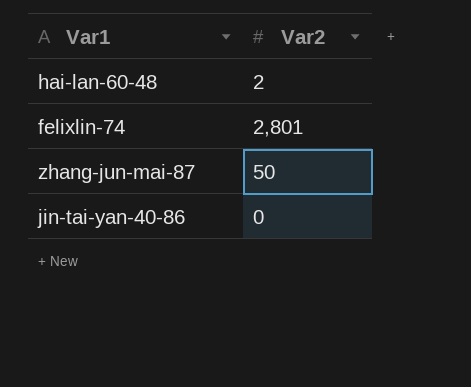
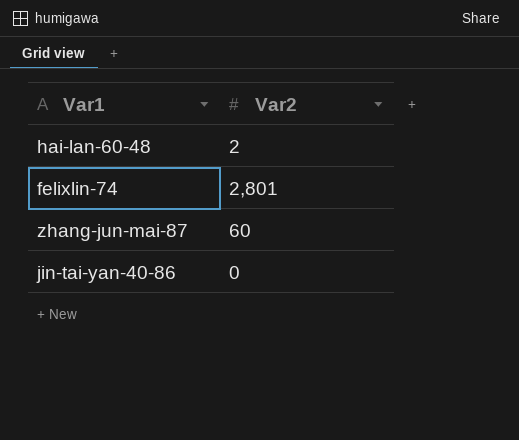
zhang-jun-mai-87 | Var2: 50 -> 60

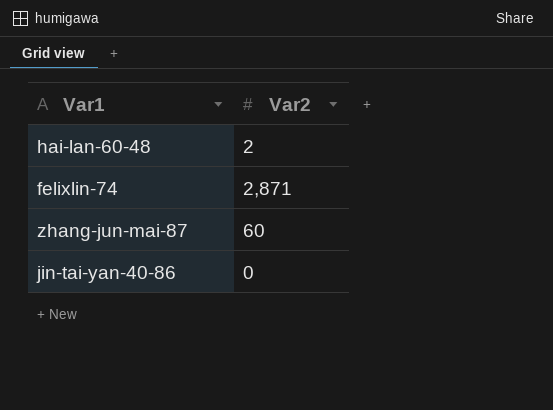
felixlin-74 | Var2: 2,801 -> 2,871

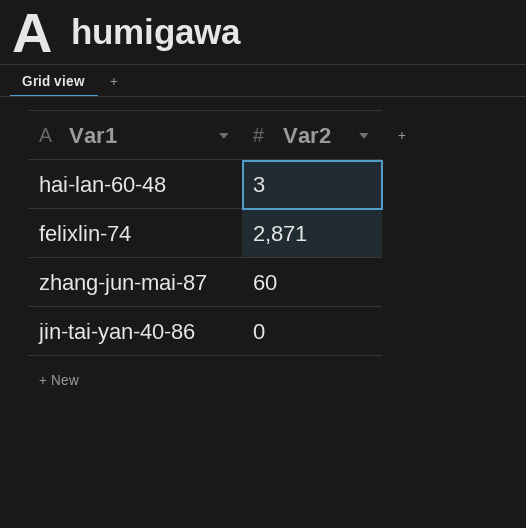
hai-lan-60-48 | Var2: 2 -> 3

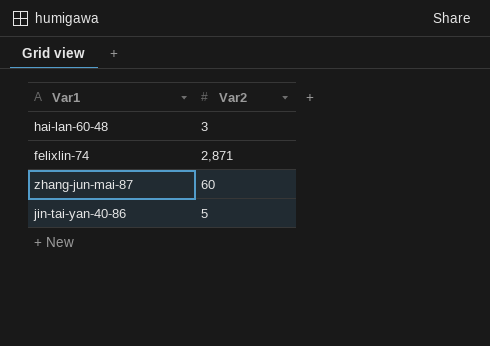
jin-tai-yan-40-86 | Var2: 0 -> 5

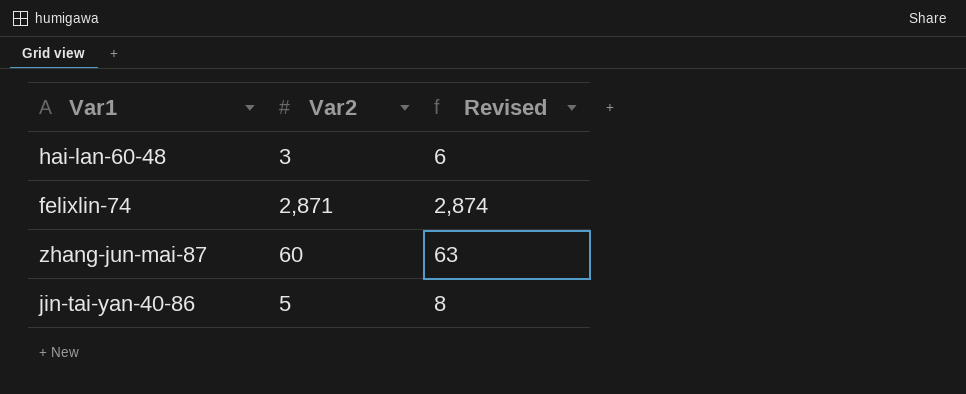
column Revised | formula: none -> [Var2] + 3

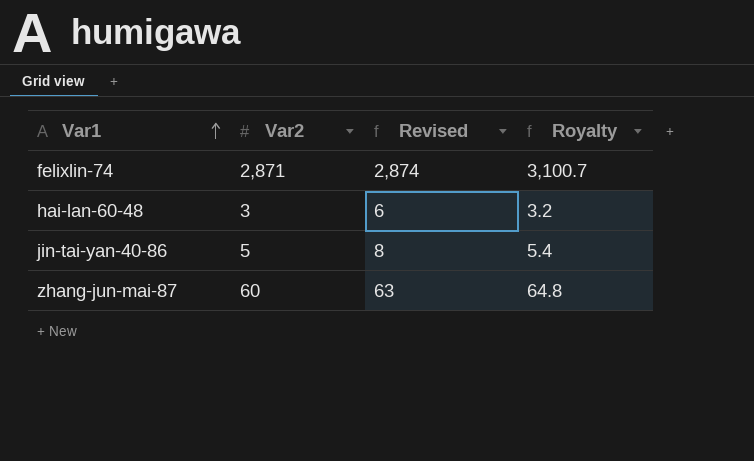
row order: none -> Var1 ascending
column Royalty | formula: none -> [Var2] * 1.08

